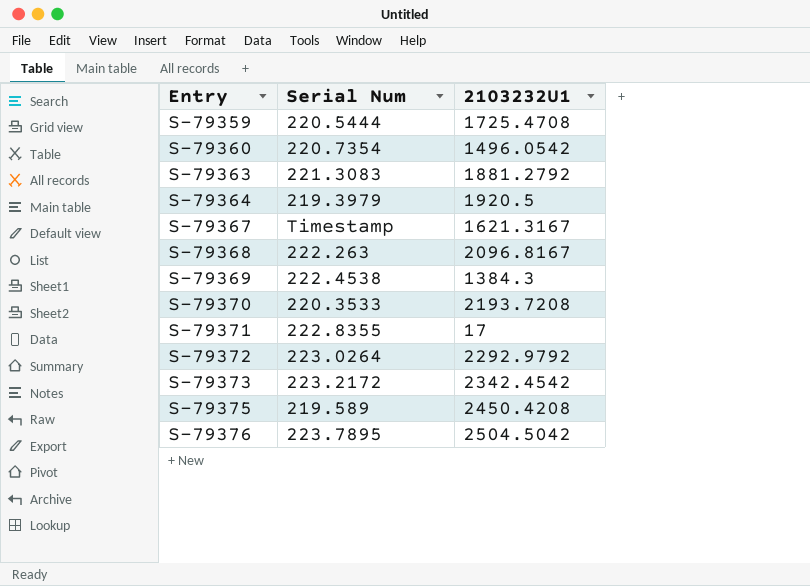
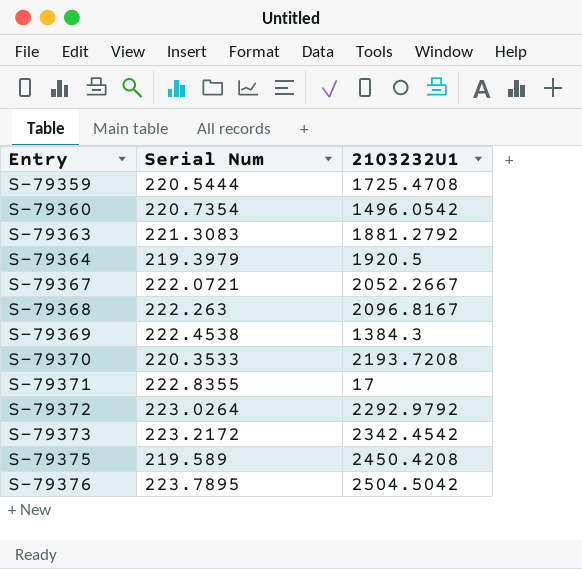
S-79367 | Serial Num: Timestamp -> 222.0721
S-79367 | 2103232U1: 1621.3167 -> 2052.2667

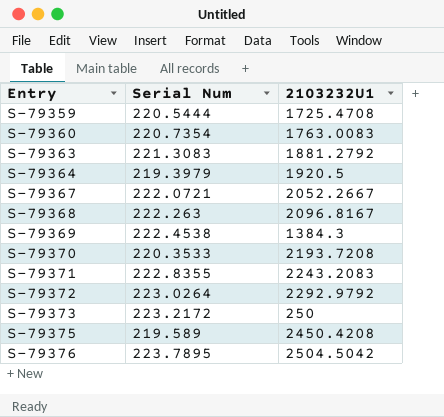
S-79360 | 2103232U1: 1496.0542 -> 1763.0083
S-79371 | 2103232U1: 17 -> 2243.2083
S-79373 | 2103232U1: 2342.4542 -> 250

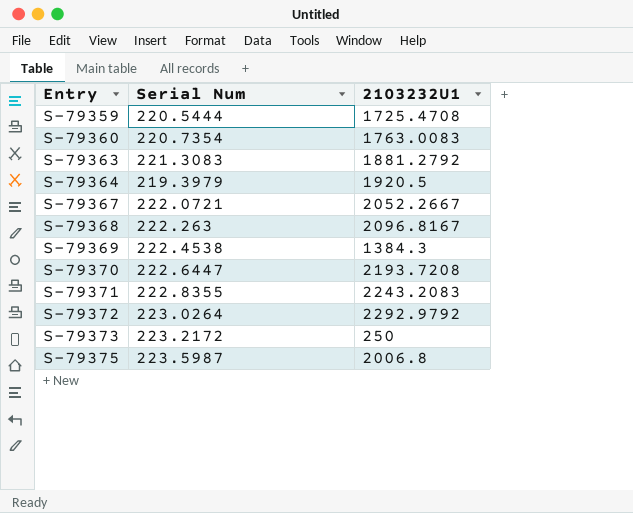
row S-79376: 223.7895 | 2504.5042 -> none
S-79370 | Serial Num: 220.3533 -> 222.6447
S-79375 | Serial Num: 219.589 -> 223.5987
S-79375 | 2103232U1: 2450.4208 -> 2006.8

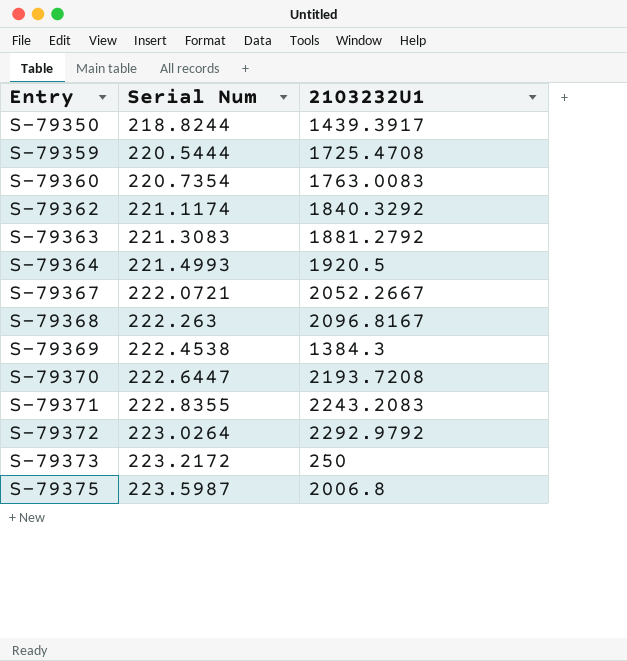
row S-79350: none -> 218.8244 | 1439.3917
row S-79362: none -> 221.1174 | 1840.3292
S-79364 | Serial Num: 219.3979 -> 221.4993

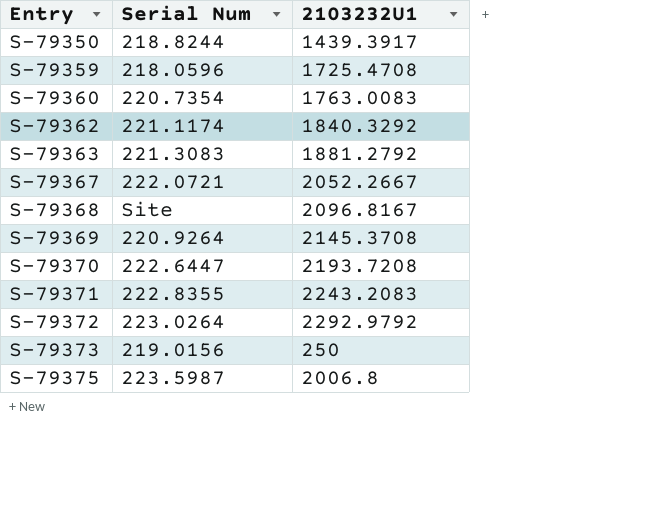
row S-79364: 221.4993 | 1920.5 -> none
S-79359 | Serial Num: 220.5444 -> 218.0596
S-79368 | Serial Num: 222.263 -> Site
S-79369 | Serial Num: 222.4538 -> 220.9264
S-79369 | 2103232U1: 1384.3 -> 2145.3708
S-79373 | Serial Num: 223.2172 -> 219.0156

